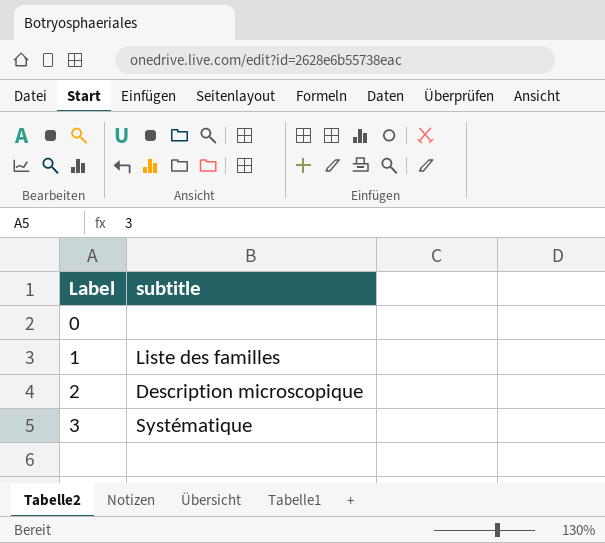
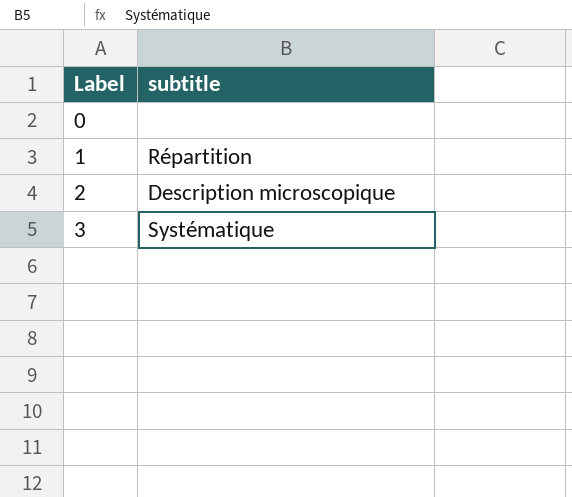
1 | subtitle: Liste des familles -> Répartition

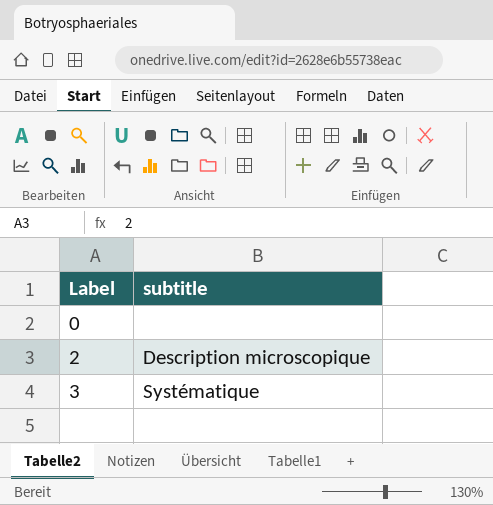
row 1: Répartition -> none

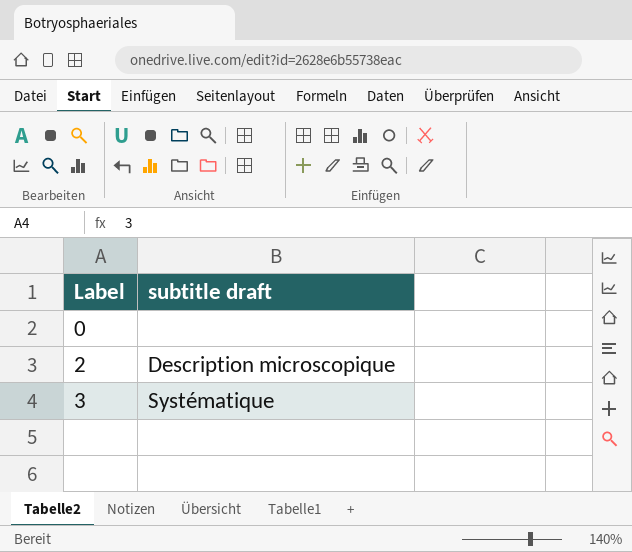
column name: subtitle -> subtitle draft

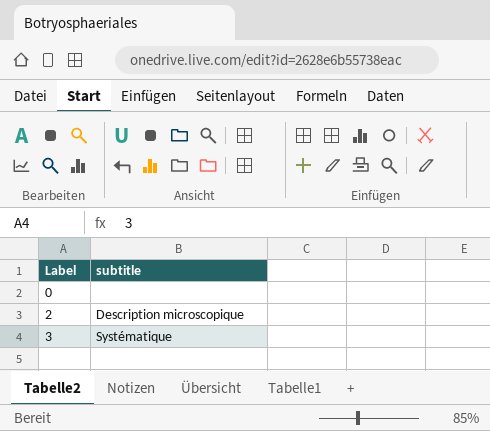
column name: subtitle draft -> subtitle

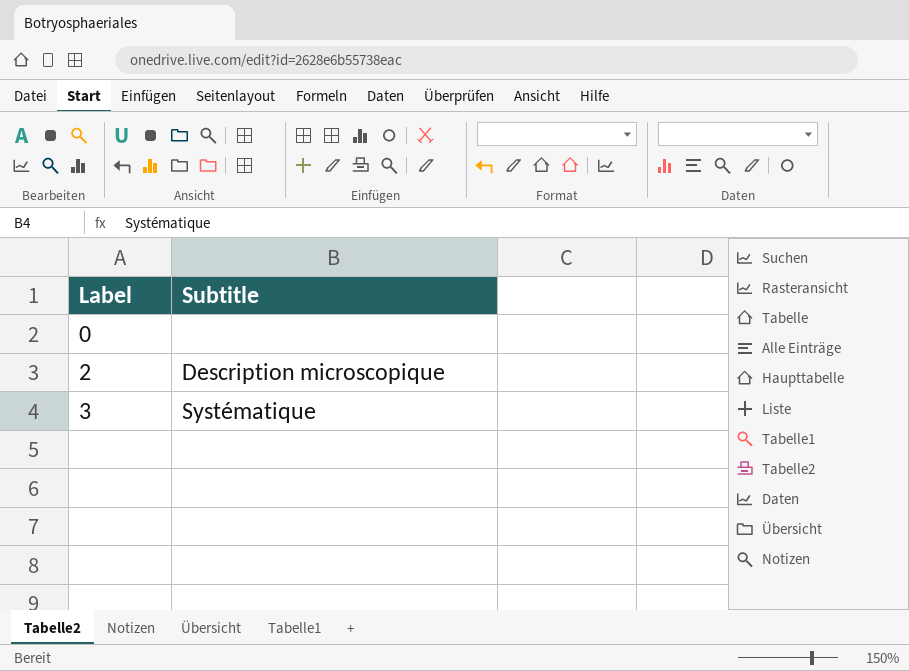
column name: subtitle -> Subtitle

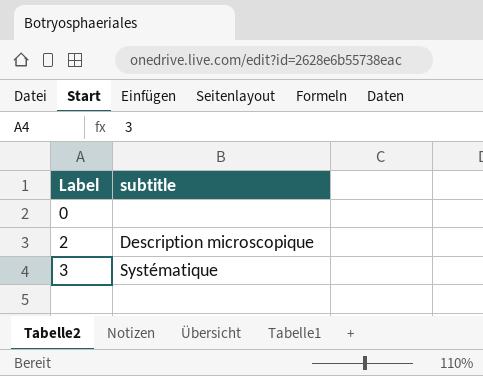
column name: Subtitle -> subtitle

